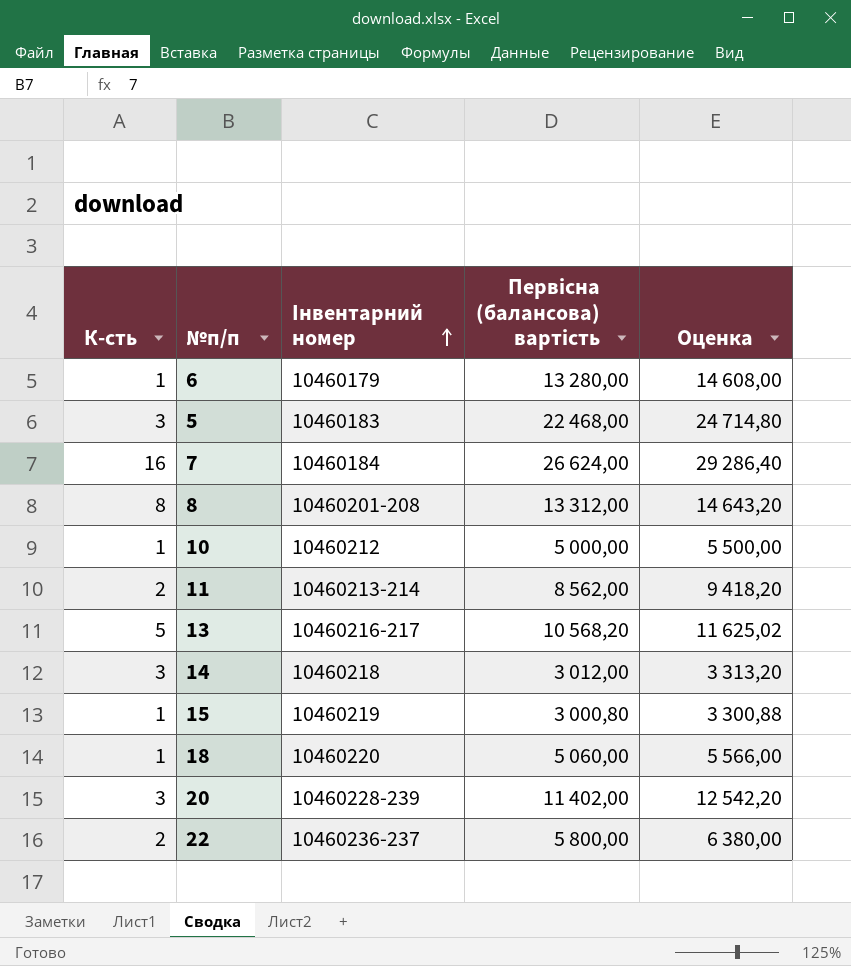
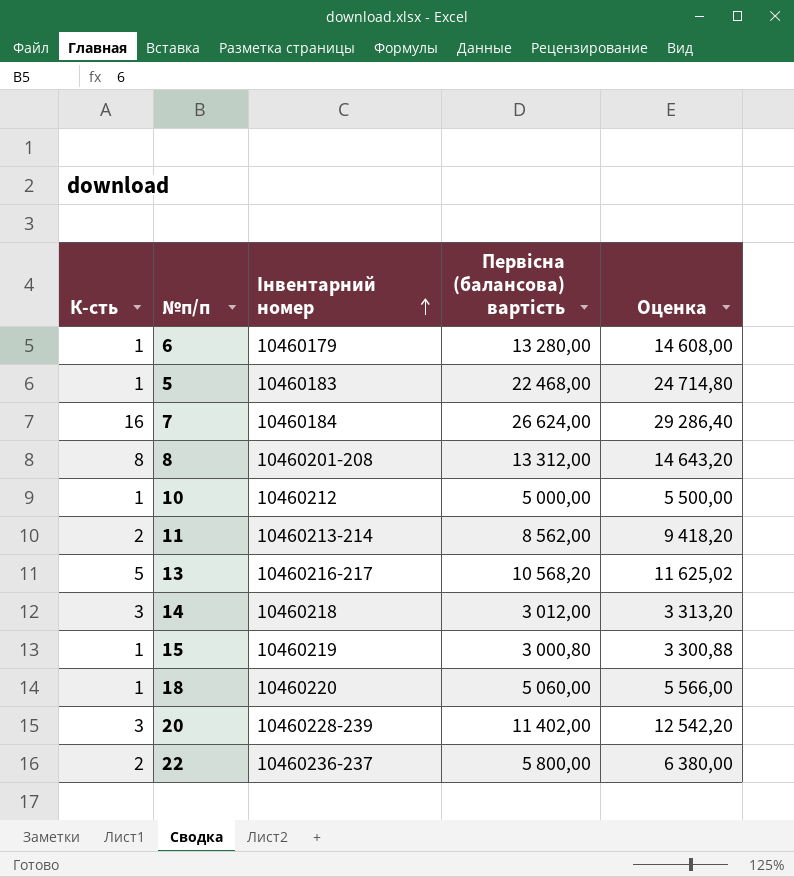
5 | К-сть: 3 -> 1

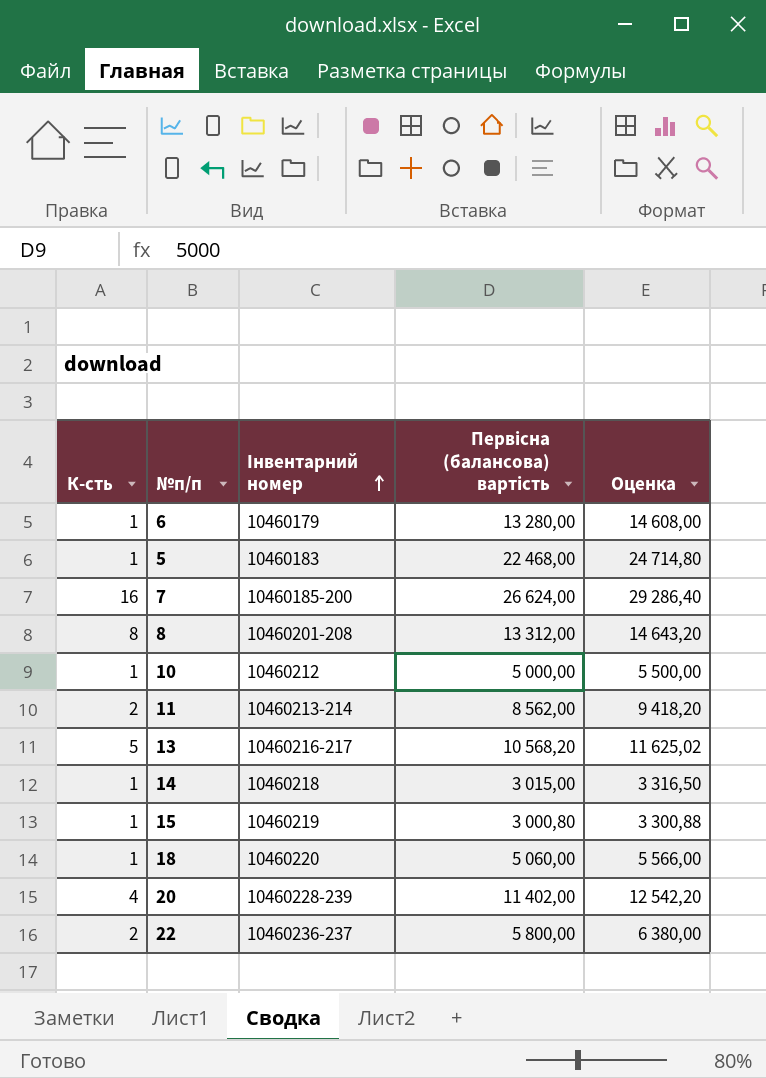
7 | Інвентарний номер: 10460184 -> 10460185-200
14 | К-сть: 3 -> 1
14 | Первісна (балансова) вартість: 3 012,00 -> 3 015,00
14 | Оценка: 3 313,20 -> 3 316,50
20 | К-сть: 3 -> 4

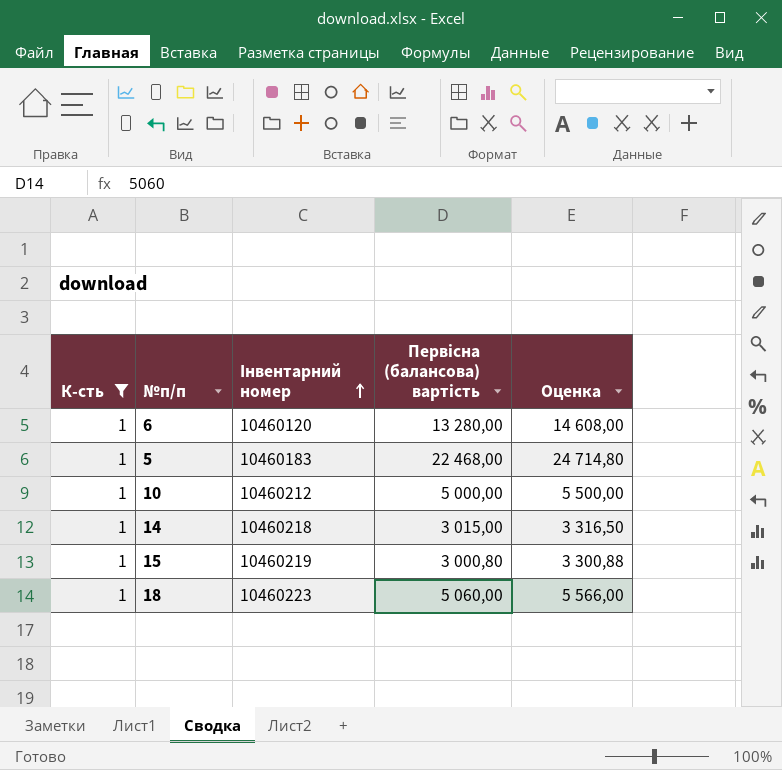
filter: none -> К-сть = 1
6 | Інвентарний номер: 10460179 -> 10460120
18 | Інвентарний номер: 10460220 -> 10460223

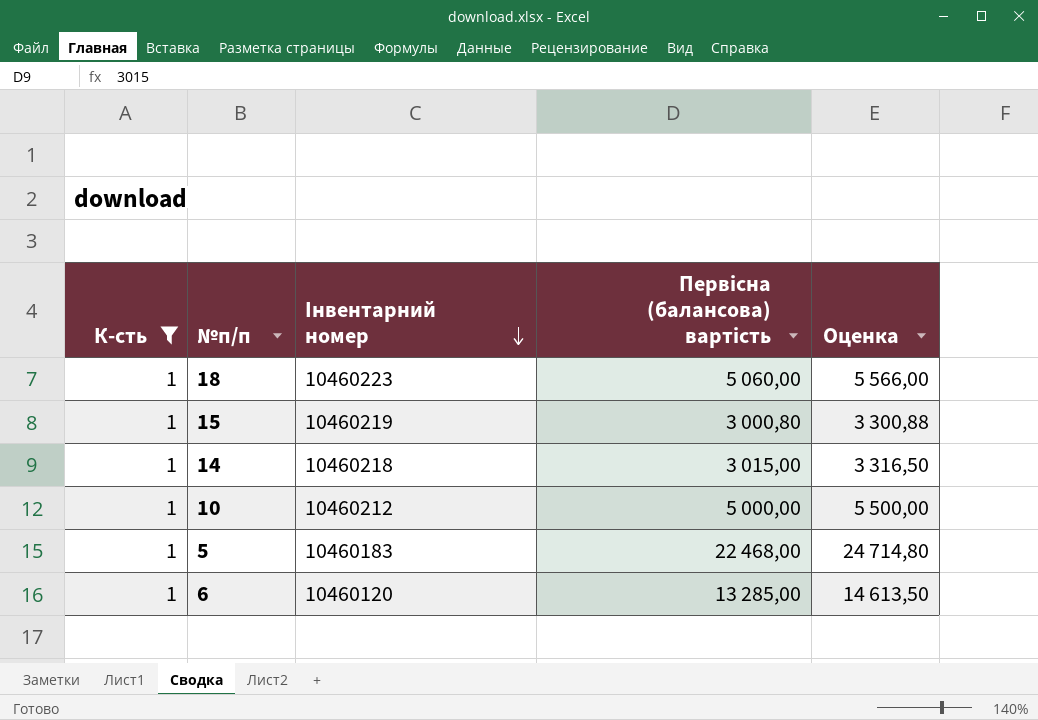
row order: Інвентарний номер ascending -> Інвентарний номер descending
6 | Первісна (балансова) вартість: 13 280,00 -> 13 285,00
6 | Оценка: 14 608,00 -> 14 613,50

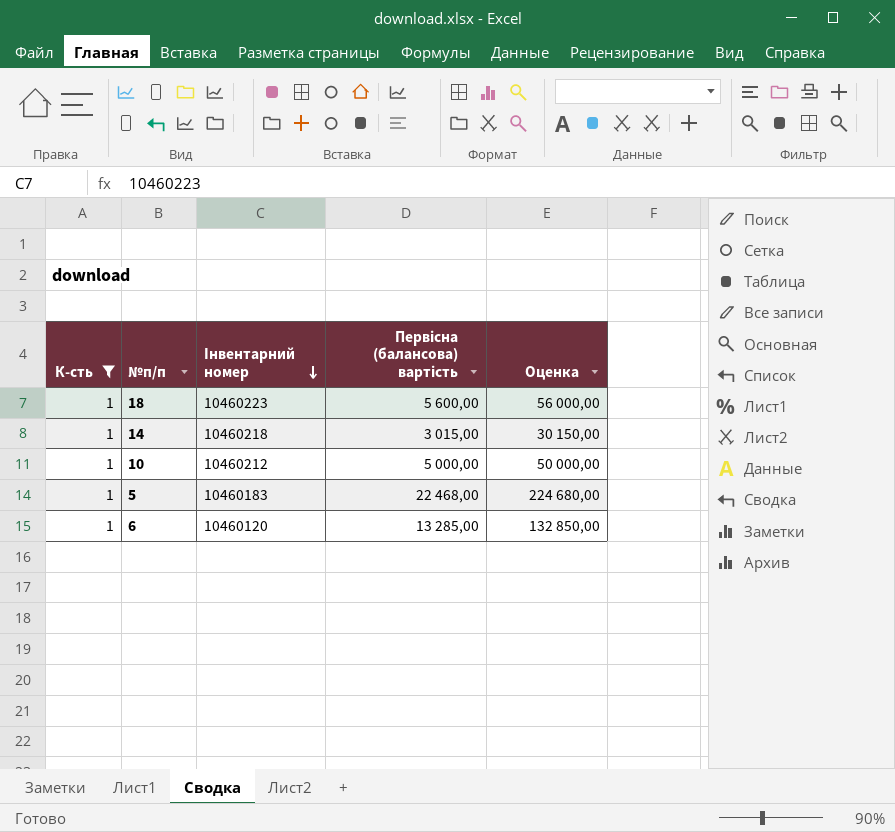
column Оценка | formula: [Первісна (балансова) вартість] * 1,1 -> [Первісна (балансова) вартість] * 10
row 15: 1 | 10460219 | 3 000,80 | 3 300,88 -> none
18 | Первісна (балансова) вартість: 5 060,00 -> 5 600,00

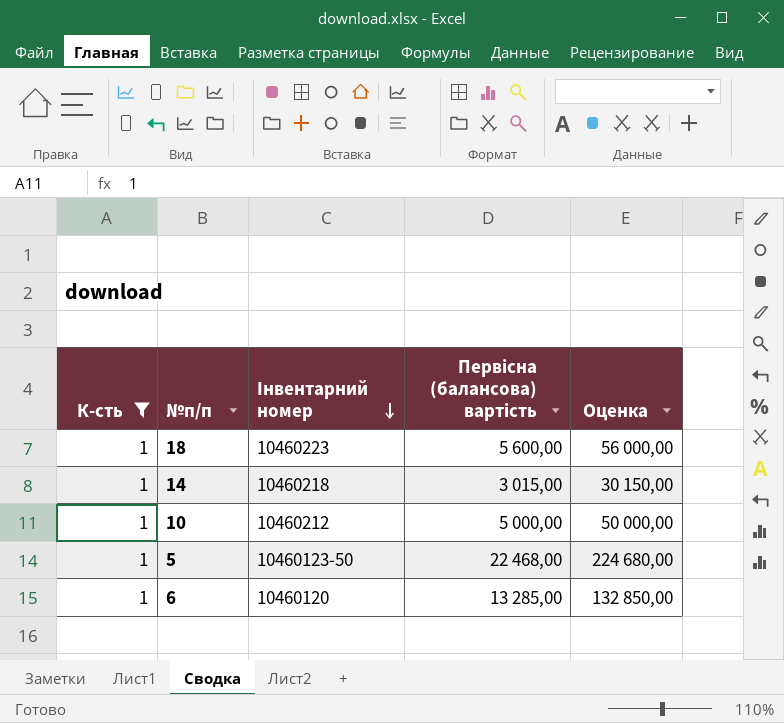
5 | Інвентарний номер: 10460183 -> 10460123-50

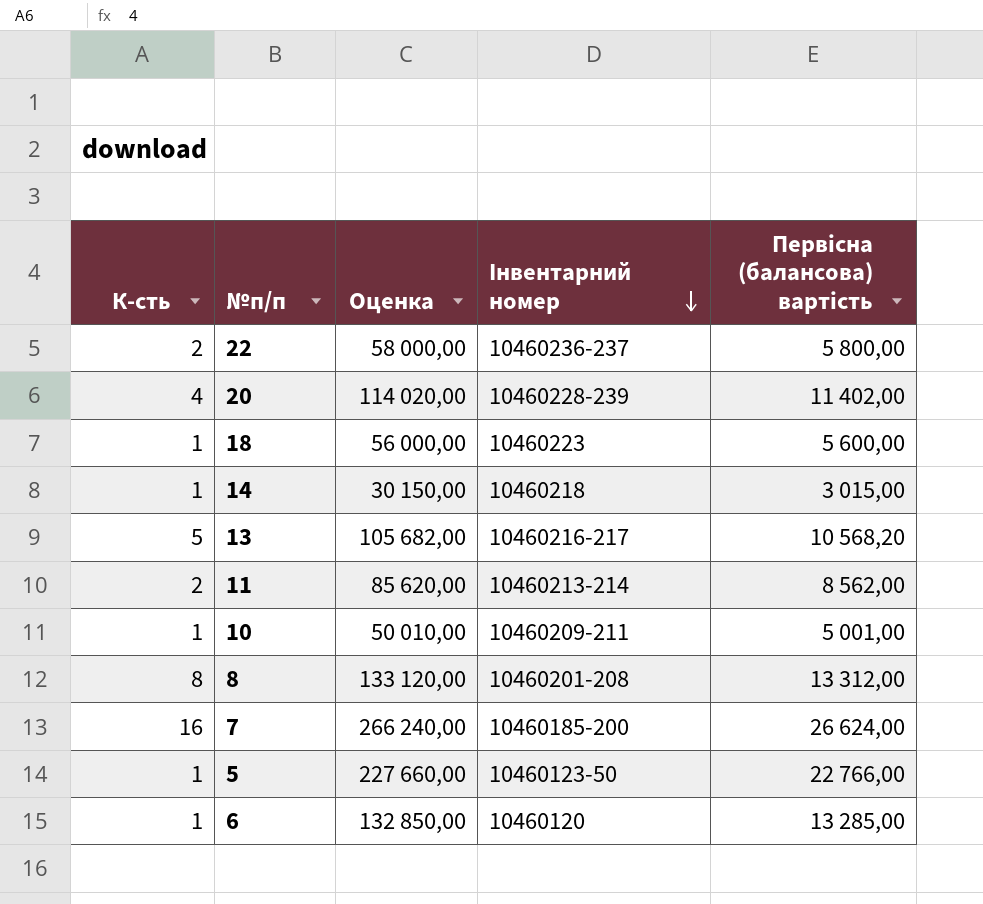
filter: К-сть = 1 -> none
column Оценка | position: 5 -> 3
10 | Оценка: 50 000,00 -> 50 010,00
10 | Інвентарний номер: 10460212 -> 10460209-211
10 | Первісна (балансова) вартість: 5 000,00 -> 5 001,00
5 | Оценка: 224 680,00 -> 227 660,00
5 | Первісна (балансова) вартість: 22 468,00 -> 22 766,00

